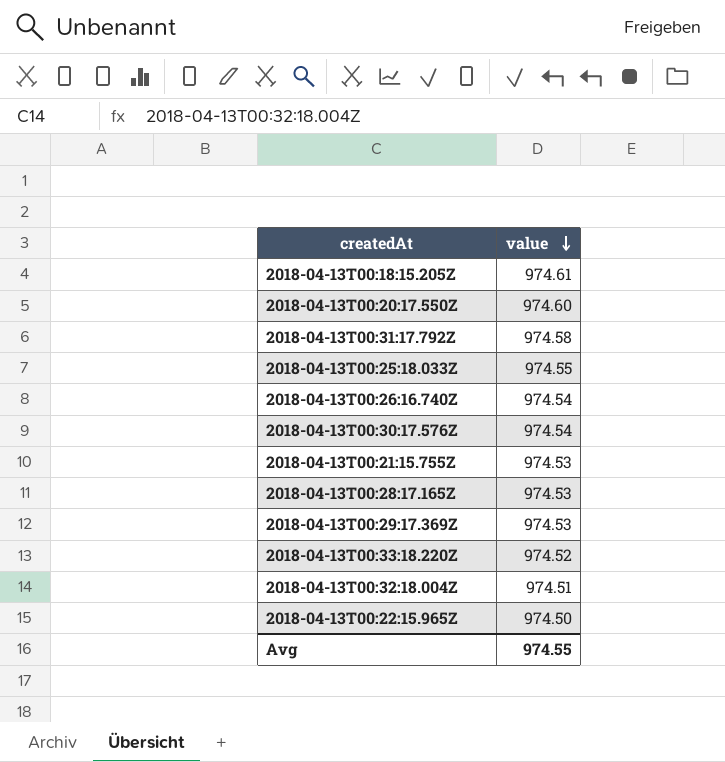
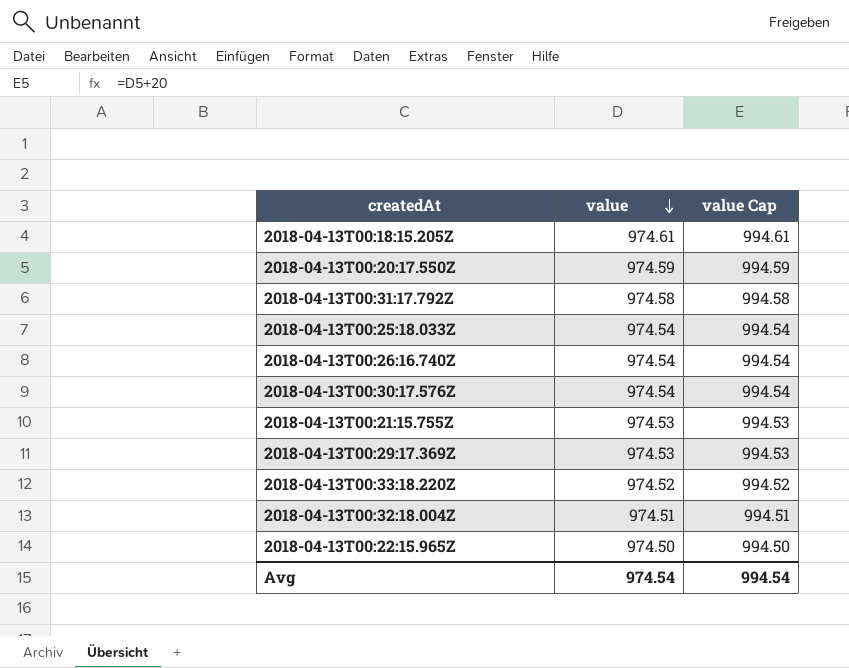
column value Cap | formula: none -> [value] + 20
row 2018-04-13T00:28:17.165Z: 974.53 -> none
2018-04-13T00:20:17.550Z | value: 974.60 -> 974.59
2018-04-13T00:25:18.033Z | value: 974.55 -> 974.54
Avg | value: 974.55 -> 974.54

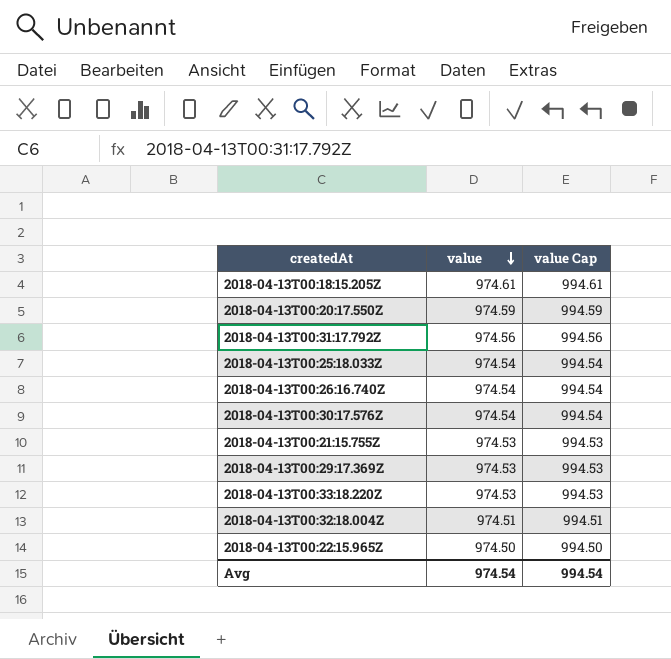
2018-04-13T00:31:17.792Z | value: 974.58 -> 974.56
2018-04-13T00:31:17.792Z | value Cap: 994.58 -> 994.56
2018-04-13T00:33:18.220Z | value: 974.52 -> 974.53
2018-04-13T00:33:18.220Z | value Cap: 994.52 -> 994.53

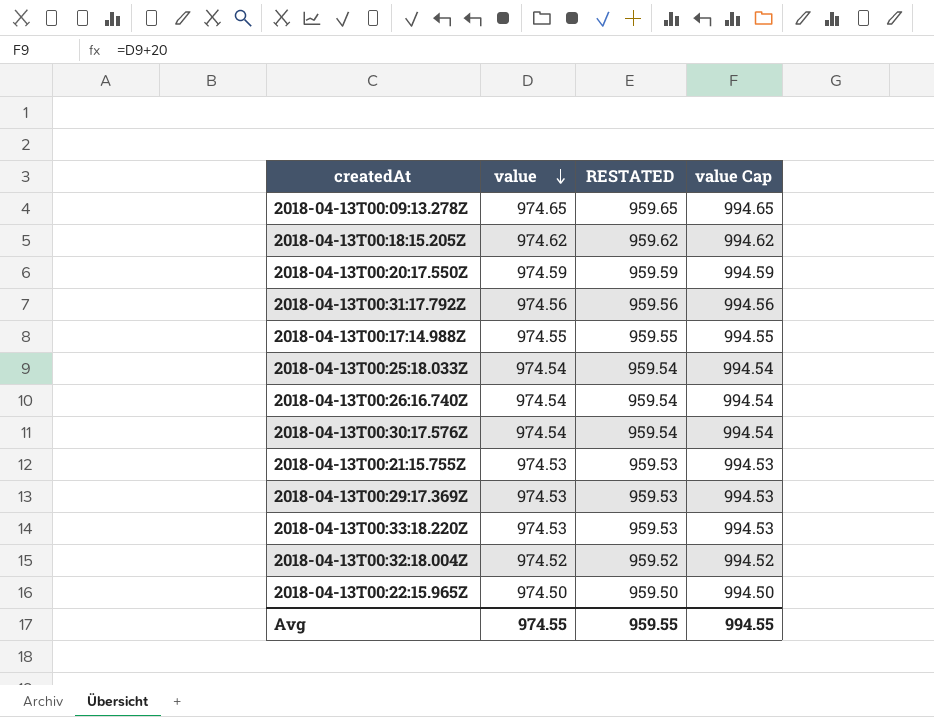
column RESTATED | formula: none -> [value] - 15
row 2018-04-13T00:09:13.278Z: none -> 974.65 | 959.65 | 994.65
2018-04-13T00:18:15.205Z | value: 974.61 -> 974.62
2018-04-13T00:18:15.205Z | value Cap: 994.61 -> 994.62
row 2018-04-13T00:17:14.988Z: none -> 974.55 | 959.55 | 994.55
2018-04-13T00:32:18.004Z | value: 974.51 -> 974.52
2018-04-13T00:32:18.004Z | value Cap: 994.51 -> 994.52
Avg | value: 974.54 -> 974.55
Avg | value Cap: 994.54 -> 994.55

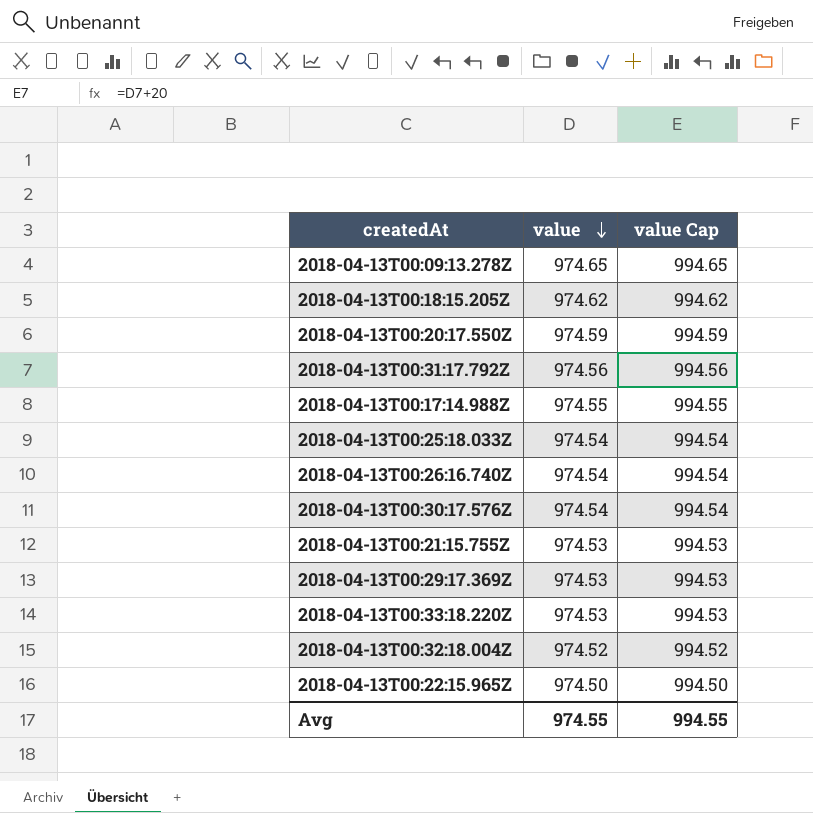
column RESTATED | formula: [value] - 15 -> none

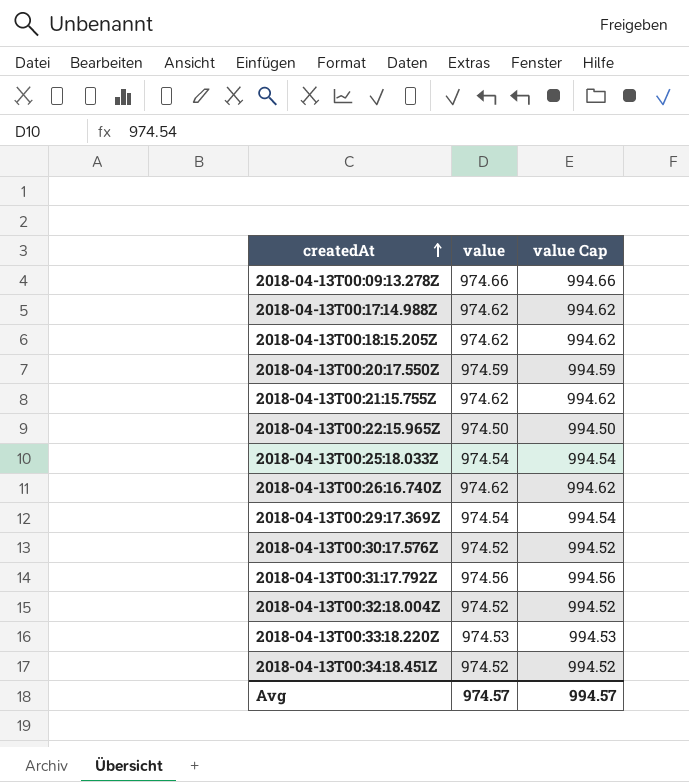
row order: value descending -> createdAt ascending
2018-04-13T00:09:13.278Z | value: 974.65 -> 974.66
2018-04-13T00:09:13.278Z | value Cap: 994.65 -> 994.66
2018-04-13T00:17:14.988Z | value: 974.55 -> 974.62
2018-04-13T00:17:14.988Z | value Cap: 994.55 -> 994.62
2018-04-13T00:21:15.755Z | value: 974.53 -> 974.62
2018-04-13T00:21:15.755Z | value Cap: 994.53 -> 994.62
2018-04-13T00:26:16.740Z | value: 974.54 -> 974.62
2018-04-13T00:26:16.740Z | value Cap: 994.54 -> 994.62
2018-04-13T00:29:17.369Z | value: 974.53 -> 974.54
2018-04-13T00:29:17.369Z | value Cap: 994.53 -> 994.54
2018-04-13T00:30:17.576Z | value: 974.54 -> 974.52
2018-04-13T00:30:17.576Z | value Cap: 994.54 -> 994.52
row 2018-04-13T00:34:18.451Z: none -> 974.52 | 994.52
Avg | value: 974.55 -> 974.57
Avg | value Cap: 994.55 -> 994.57

